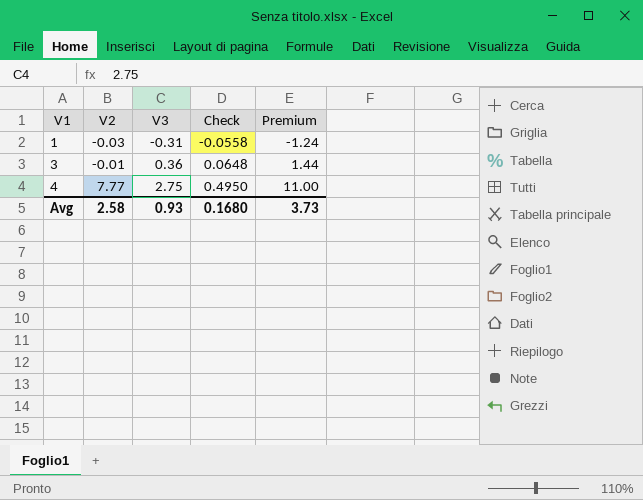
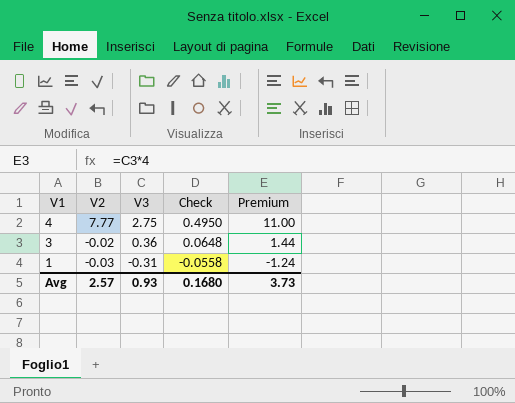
row order: V1 ascending -> V1 descending
3 | V2: -0.01 -> -0.02
Avg | V2: 2.58 -> 2.57

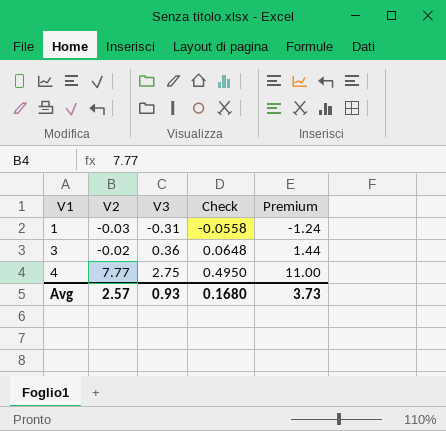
row order: V1 descending -> V1 ascending

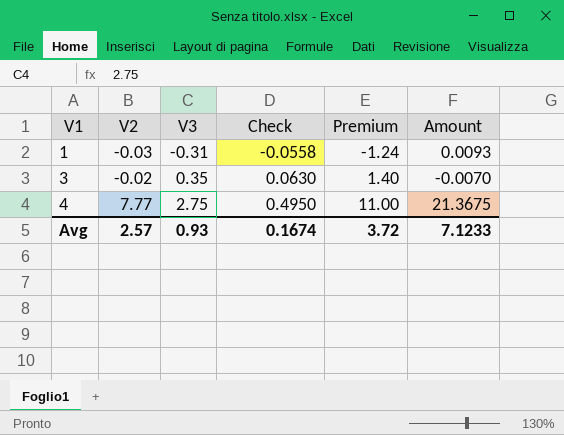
column Amount | formula: none -> [V2] * [V3]
3 | V3: 0.36 -> 0.35
3 | Check: 0.0648 -> 0.0630
3 | Premium: 1.44 -> 1.40
Avg | Check: 0.1680 -> 0.1674
Avg | Premium: 3.73 -> 3.72

